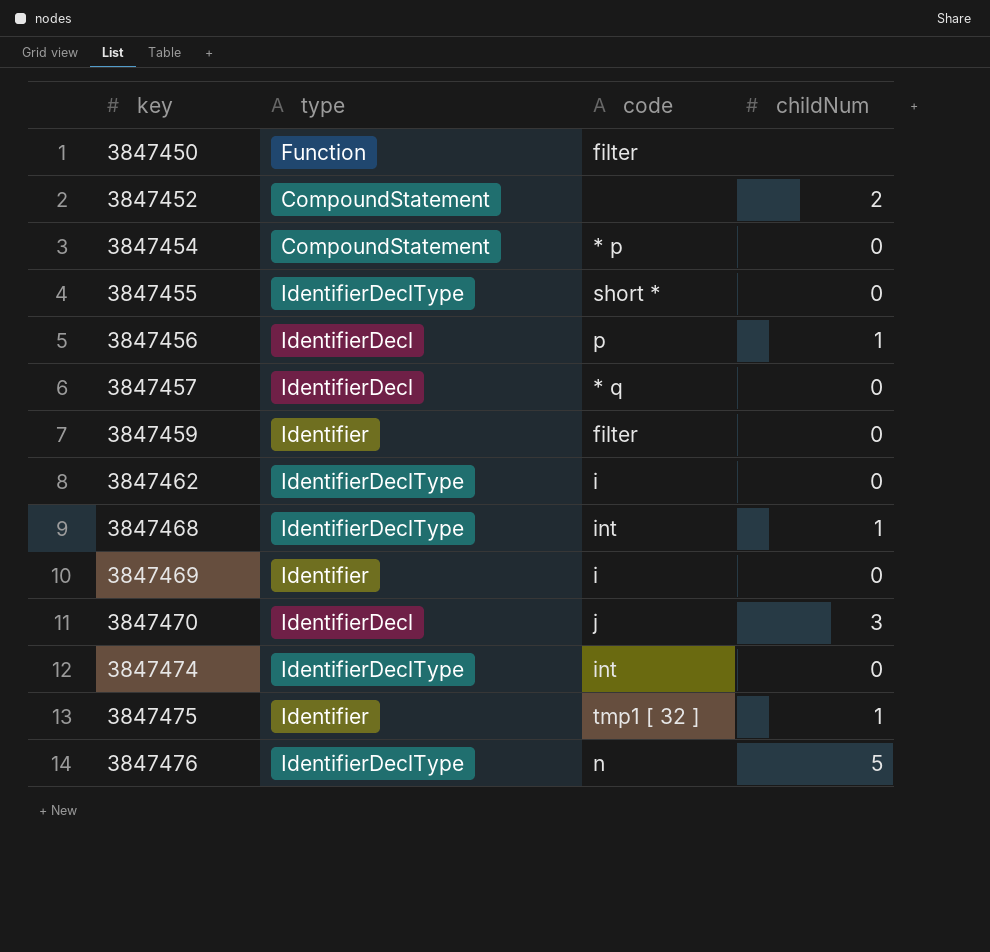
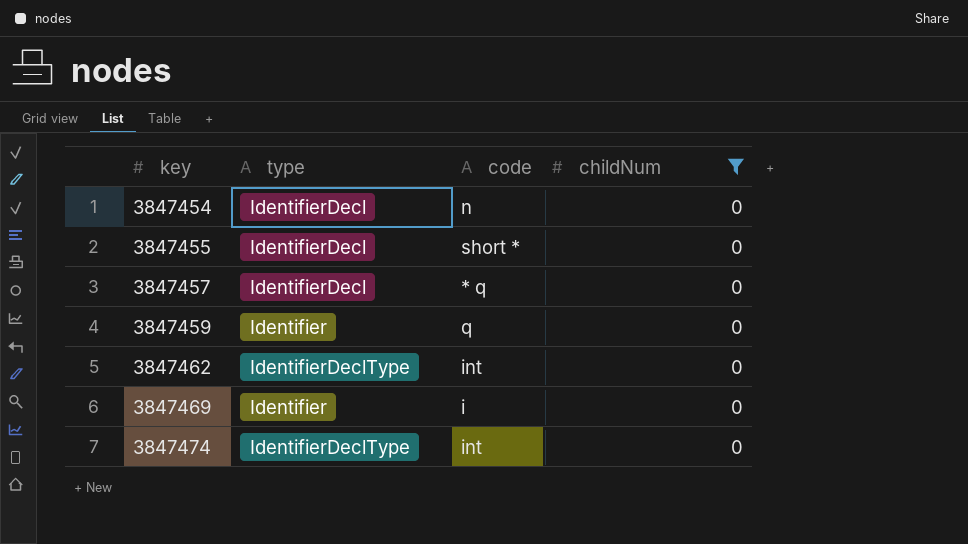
filter: none -> childNum = 0
3847454 | type: CompoundStatement -> IdentifierDecl
3847454 | code: * p -> n
3847455 | type: IdentifierDeclType -> IdentifierDecl
3847459 | code: filter -> q
3847462 | code: i -> int

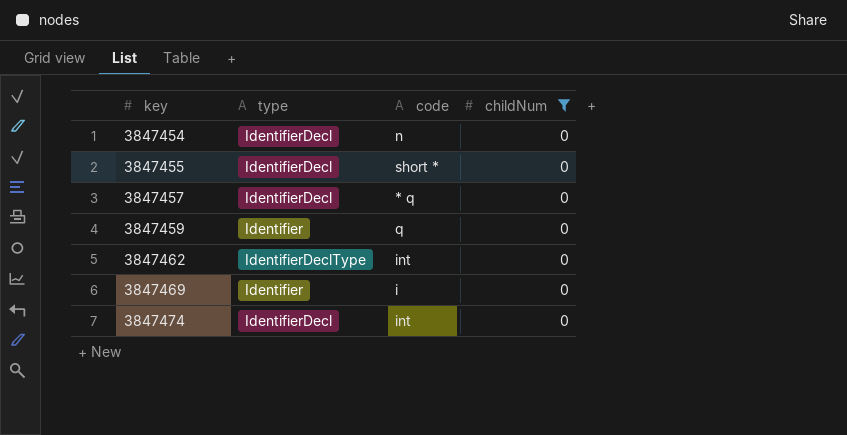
3847474 | type: IdentifierDeclType -> IdentifierDecl

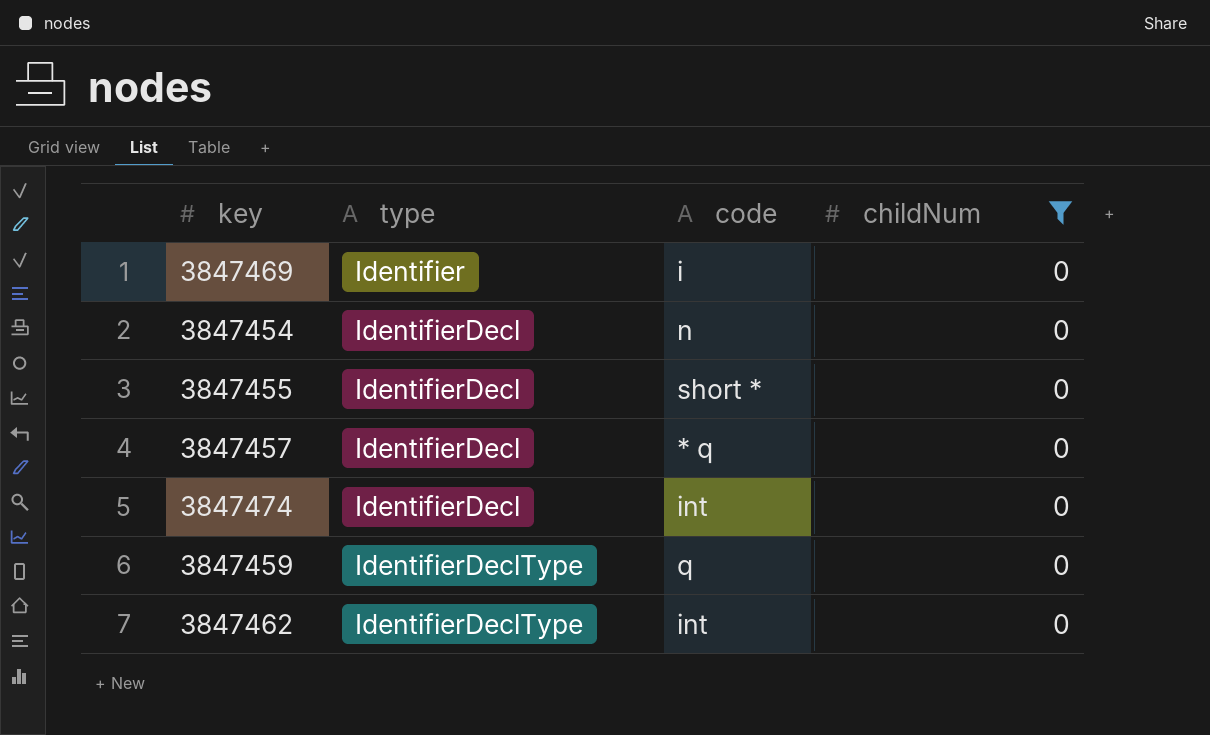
row order: key ascending -> type ascending
3847459 | type: Identifier -> IdentifierDeclType

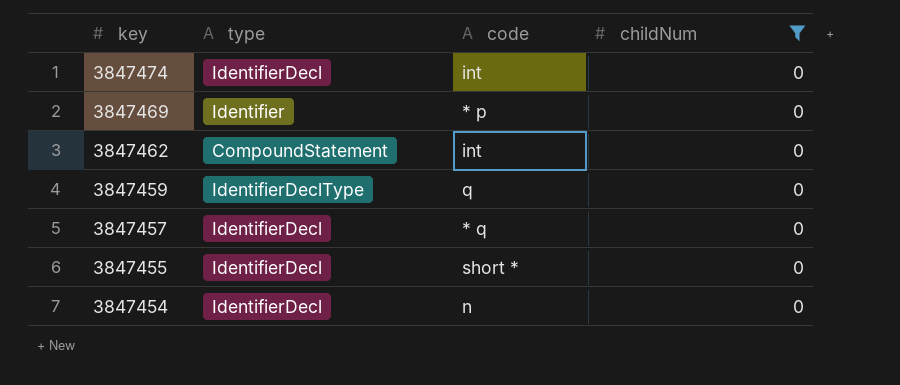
row order: type ascending -> key descending
3847469 | code: i -> * p
3847462 | type: IdentifierDeclType -> CompoundStatement

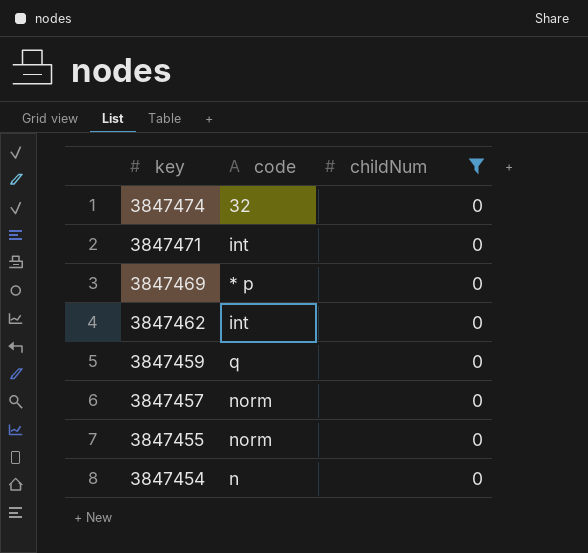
column type | position: 2 -> none
3847474 | code: int -> 32
row 3847471: none -> int | 0
3847457 | code: * q -> norm
3847455 | code: short * -> norm

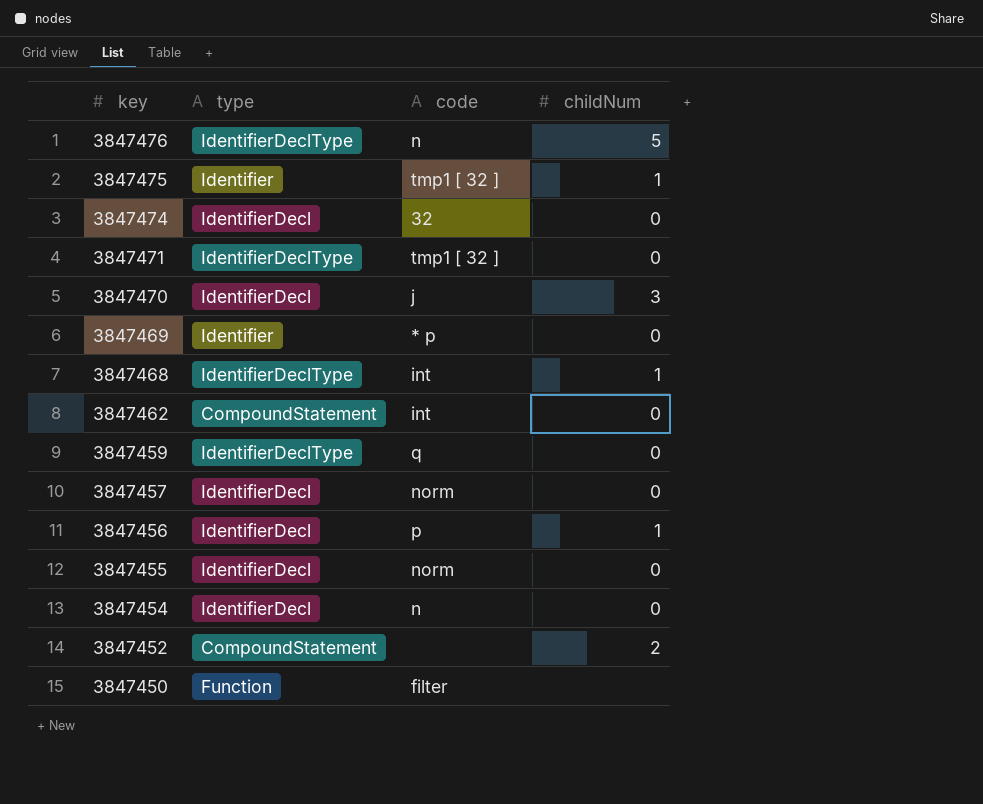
filter: childNum = 0 -> none
column type | position: none -> 2
3847471 | code: int -> tmp1 [ 32 ]

